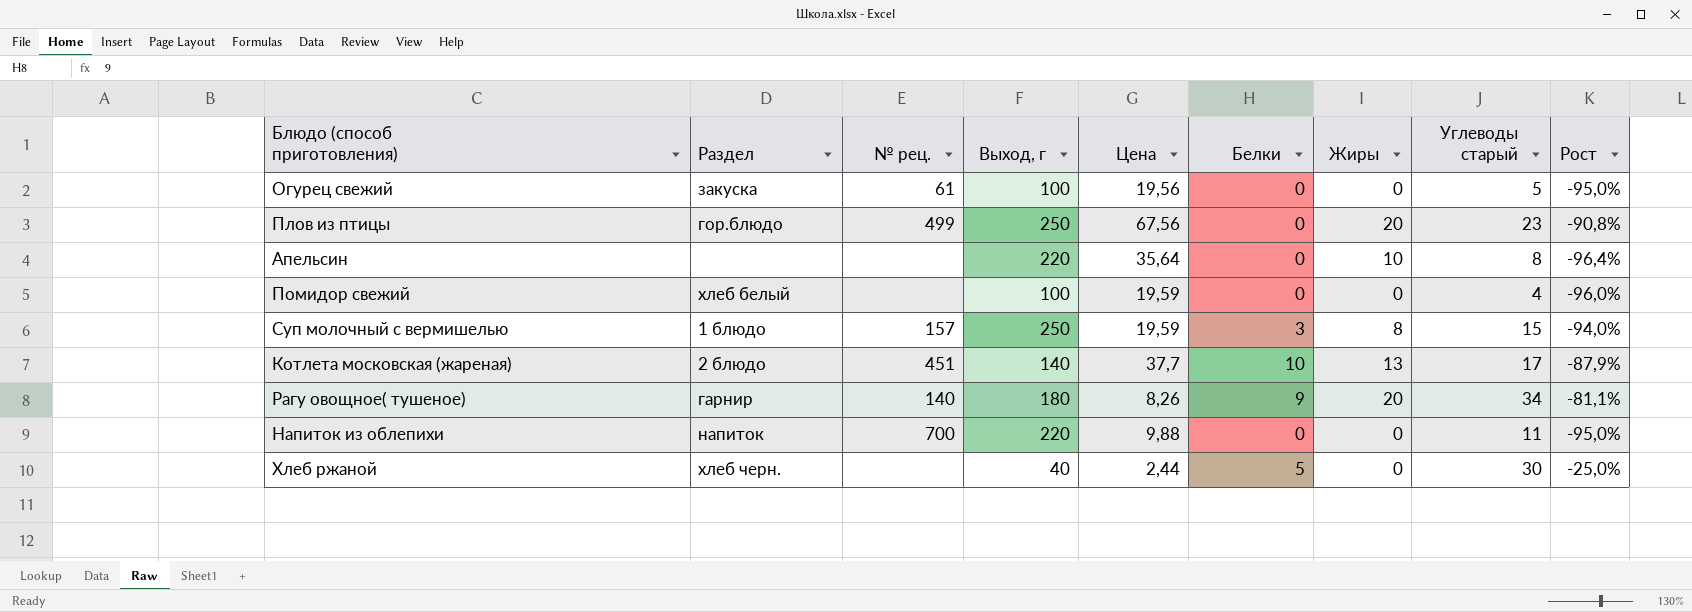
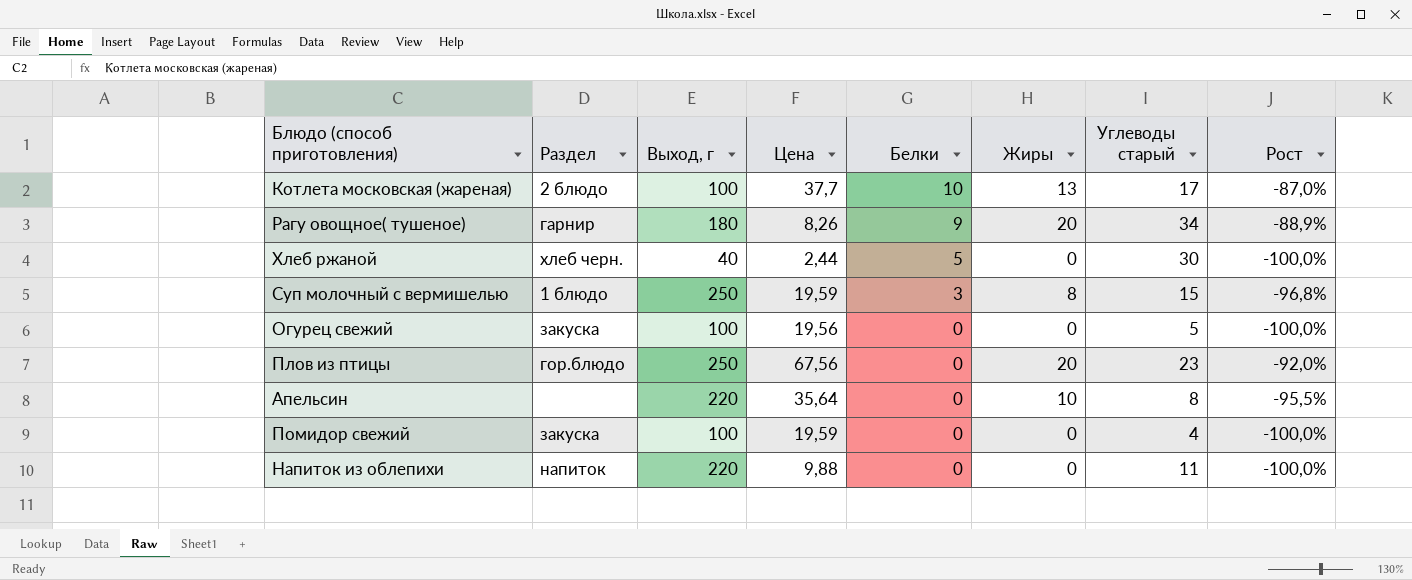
row order: none -> Белки descending
column № рец. | position: 3 -> none
column Рост | formula: ([Углеводы старый] - [Выход, г]) / [Выход, г] -> ([Жиры] - [Выход, г]) / [Выход, г]
Котлета московская (жареная) | Выход, г: 140 -> 100
Помидор свежий | Раздел: хлеб белый -> закуска

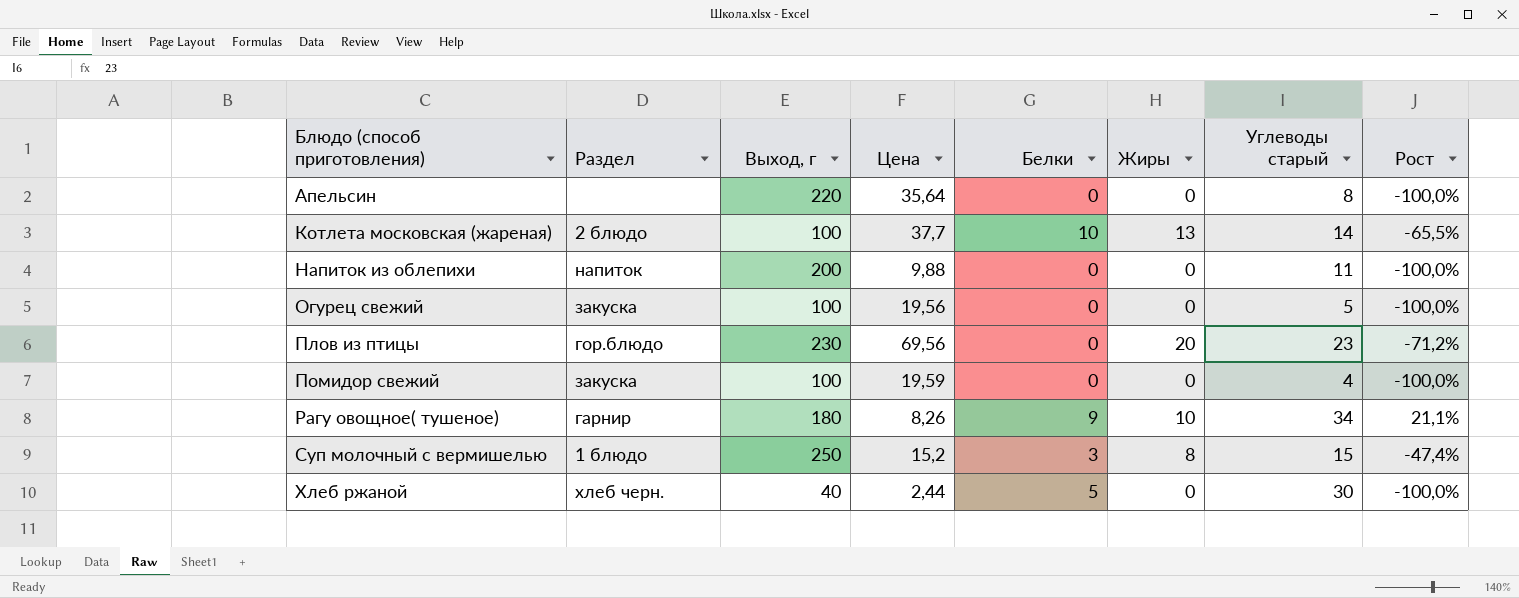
row order: Белки descending -> Блюдо (способ приготовления) ascending
column Рост | formula: ([Жиры] - [Выход, г]) / [Выход, г] -> ([Жиры] - [Цена]) / [Цена]
Апельсин | Жиры: 10 -> 0
Котлета московская (жареная) | Углеводы старый: 17 -> 14
Напиток из облепихи | Выход, г: 220 -> 200
Плов из птицы | Выход, г: 250 -> 230
Плов из птицы | Цена: 67,56 -> 69,56
Рагу овощное( тушеное) | Жиры: 20 -> 10
Суп молочный с вермишелью | Цена: 19,59 -> 15,2

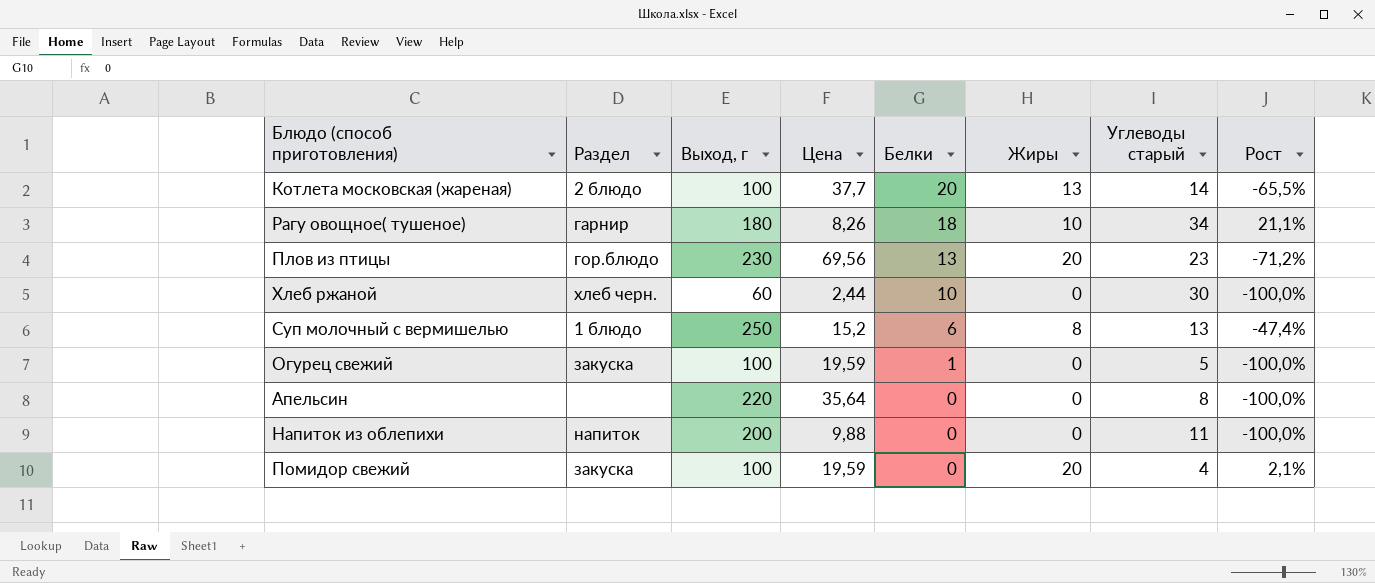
row order: Блюдо (способ приготовления) ascending -> Белки descending
Котлета московская (жареная) | Белки: 10 -> 20
Рагу овощное( тушеное) | Белки: 9 -> 18
Плов из птицы | Белки: 0 -> 13
Хлеб ржаной | Выход, г: 40 -> 60
Хлеб ржаной | Белки: 5 -> 10
Суп молочный с вермишелью | Белки: 3 -> 6
Суп молочный с вермишелью | Углеводы старый: 15 -> 13
Огурец свежий | Цена: 19,56 -> 19,59
Огурец свежий | Белки: 0 -> 1
Помидор свежий | Жиры: 0 -> 20
Помидор свежий | Рост: -100,0% -> 2,1%

